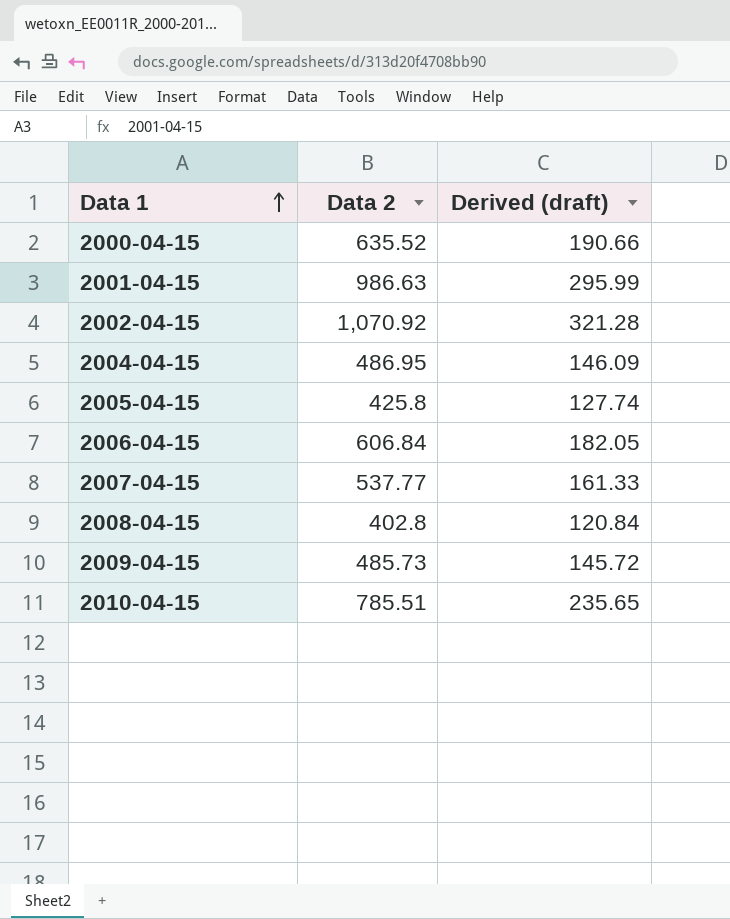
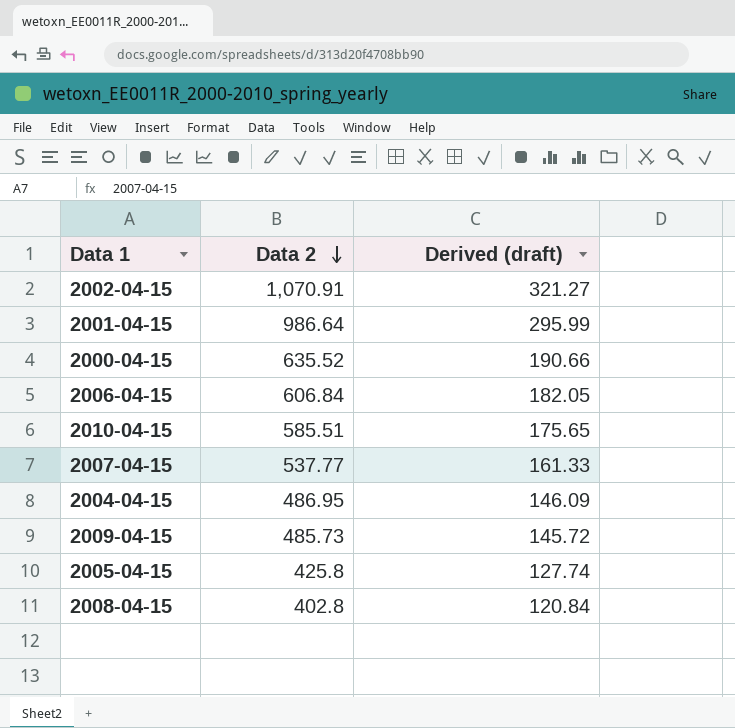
row order: Data 1 ascending -> Data 2 descending
2002-04-15 | Data 2: 1,070.92 -> 1,070.91
2002-04-15 | Derived (draft): 321.28 -> 321.27
2001-04-15 | Data 2: 986.63 -> 986.64
2010-04-15 | Data 2: 785.51 -> 585.51
2010-04-15 | Derived (draft): 235.65 -> 175.65

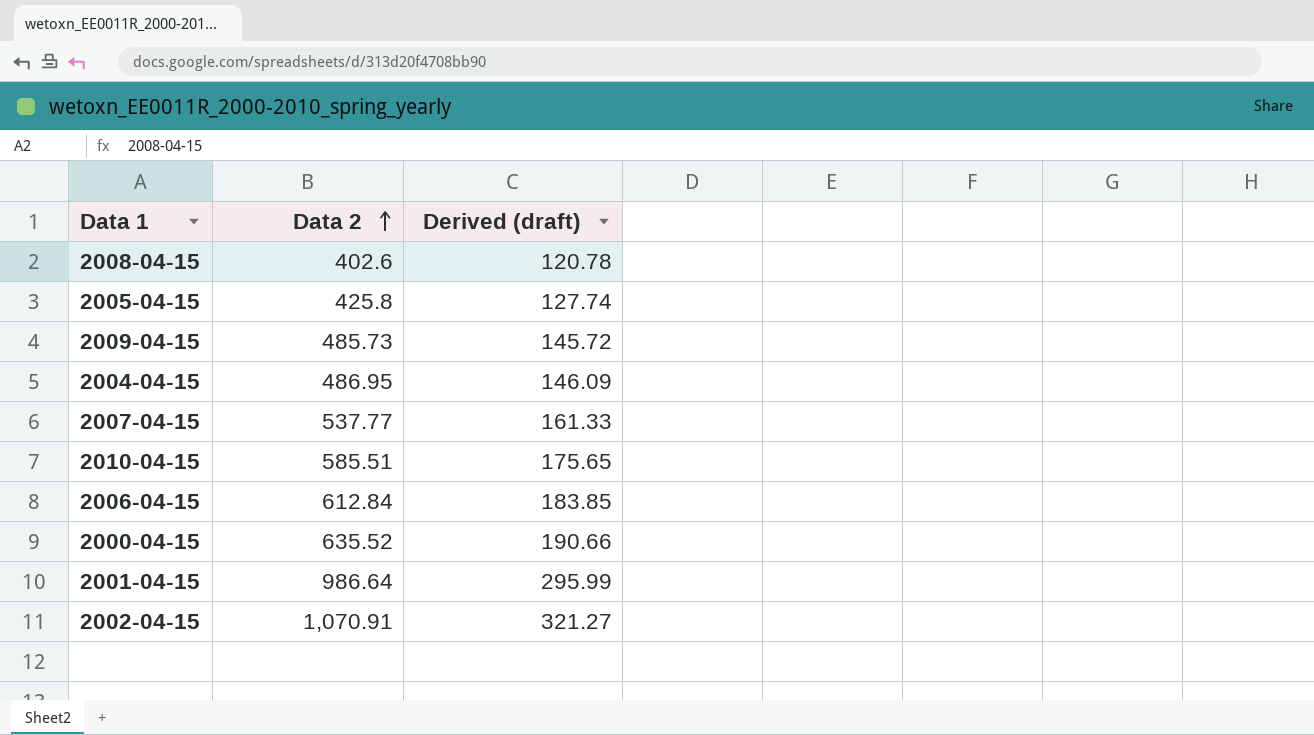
row order: Data 2 descending -> Data 2 ascending
2008-04-15 | Data 2: 402.8 -> 402.6
2008-04-15 | Derived (draft): 120.84 -> 120.78
2006-04-15 | Data 2: 606.84 -> 612.84
2006-04-15 | Derived (draft): 182.05 -> 183.85

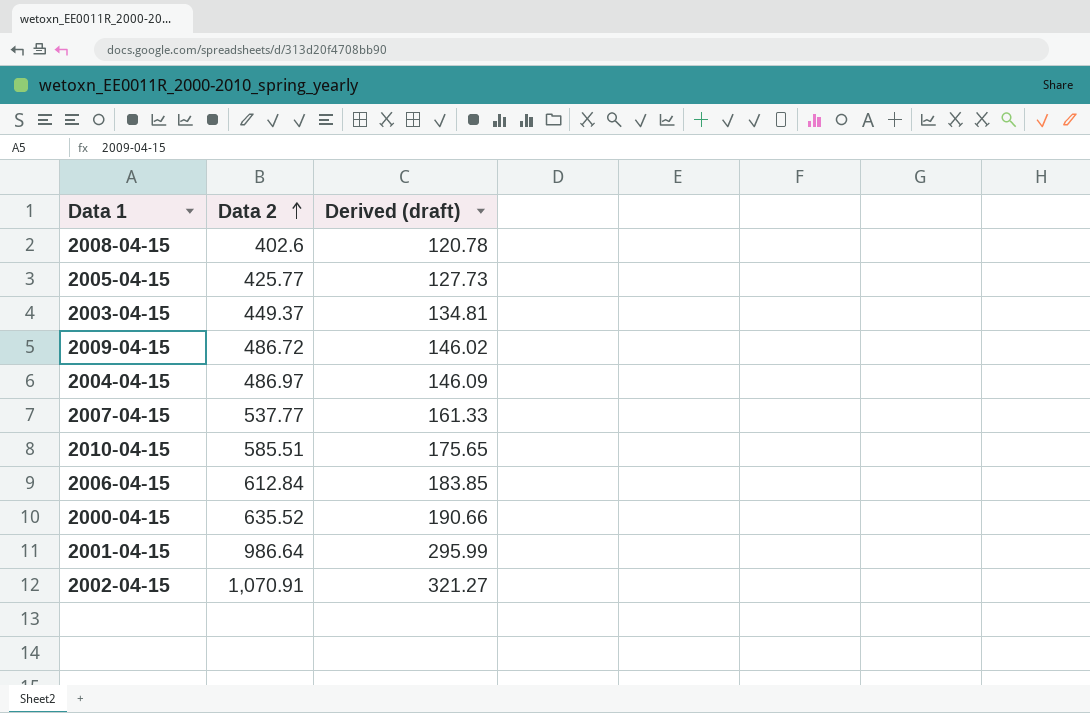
2005-04-15 | Data 2: 425.8 -> 425.77
2005-04-15 | Derived (draft): 127.74 -> 127.73
row 2003-04-15: none -> 449.37 | 134.81
2009-04-15 | Data 2: 485.73 -> 486.72
2009-04-15 | Derived (draft): 145.72 -> 146.02
2004-04-15 | Data 2: 486.95 -> 486.97

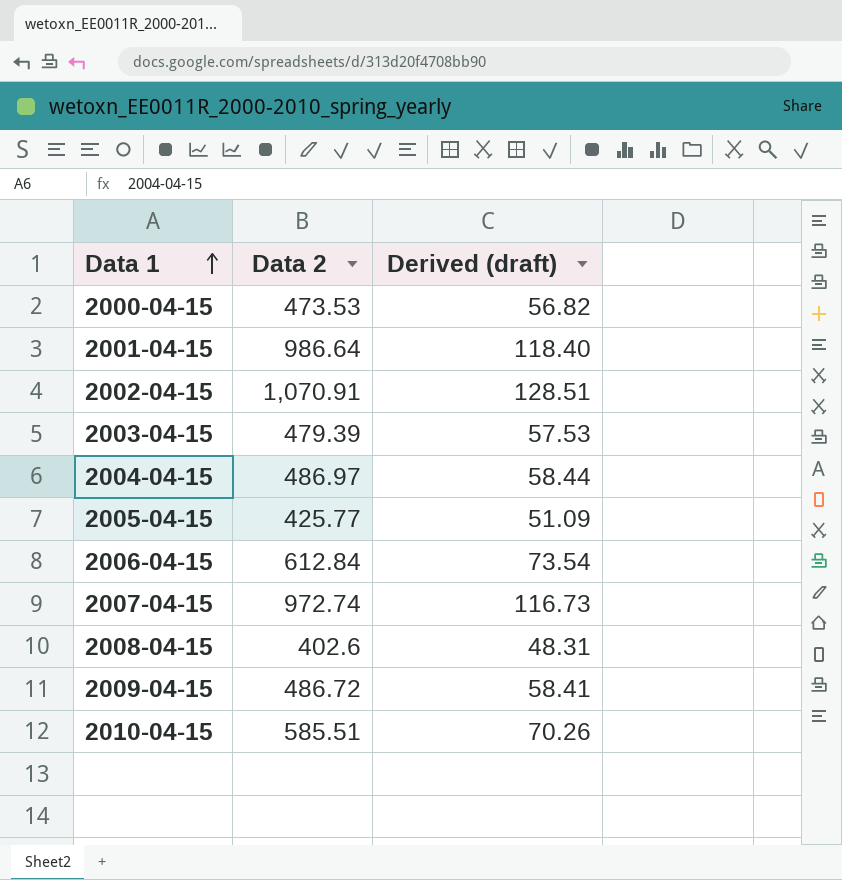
row order: Data 2 ascending -> Data 1 ascending
column Derived (draft) | formula: [Data 2] * 0.3 -> [Data 2] * 0.12
2000-04-15 | Data 2: 635.52 -> 473.53
2003-04-15 | Data 2: 449.37 -> 479.39
2007-04-15 | Data 2: 537.77 -> 972.74

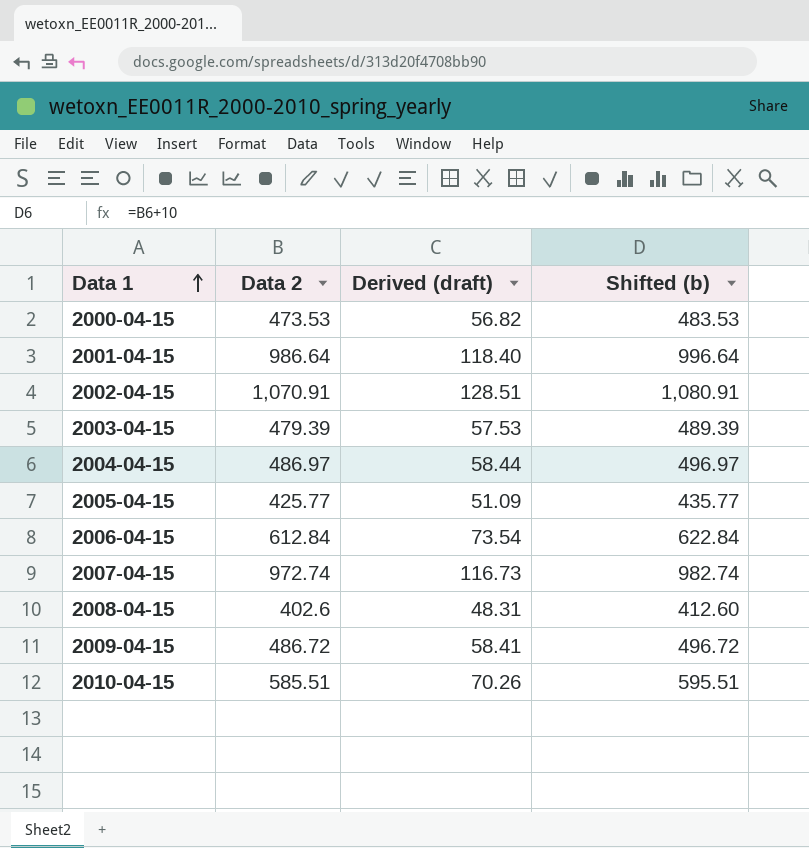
column Shifted (b) | formula: none -> [Data 2] + 10

